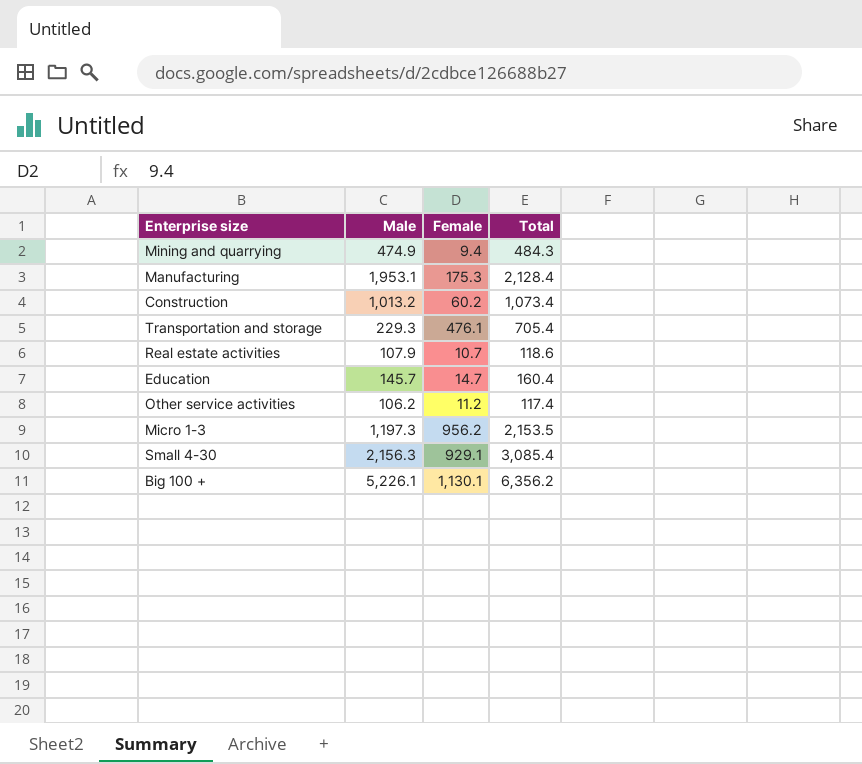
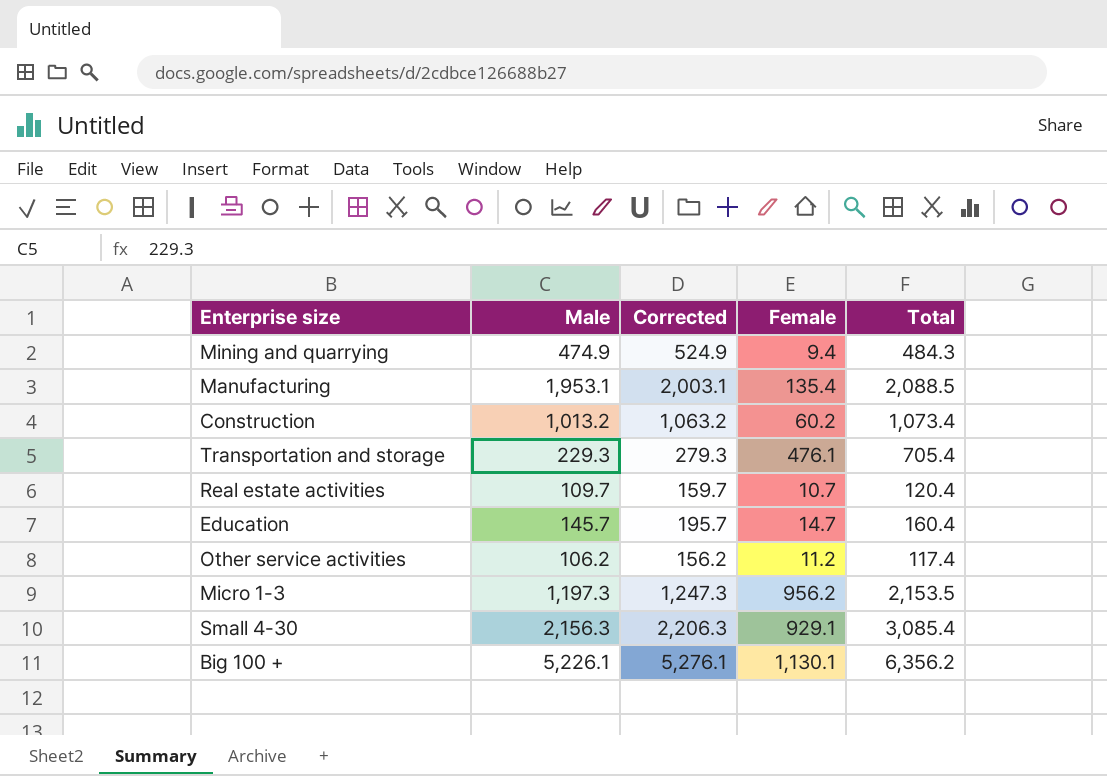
column Corrected | formula: none -> [Male] + 50
Manufacturing | Female: 175.3 -> 135.4
Manufacturing | Total: 2,128.4 -> 2,088.5
Real estate activities | Male: 107.9 -> 109.7
Real estate activities | Total: 118.6 -> 120.4

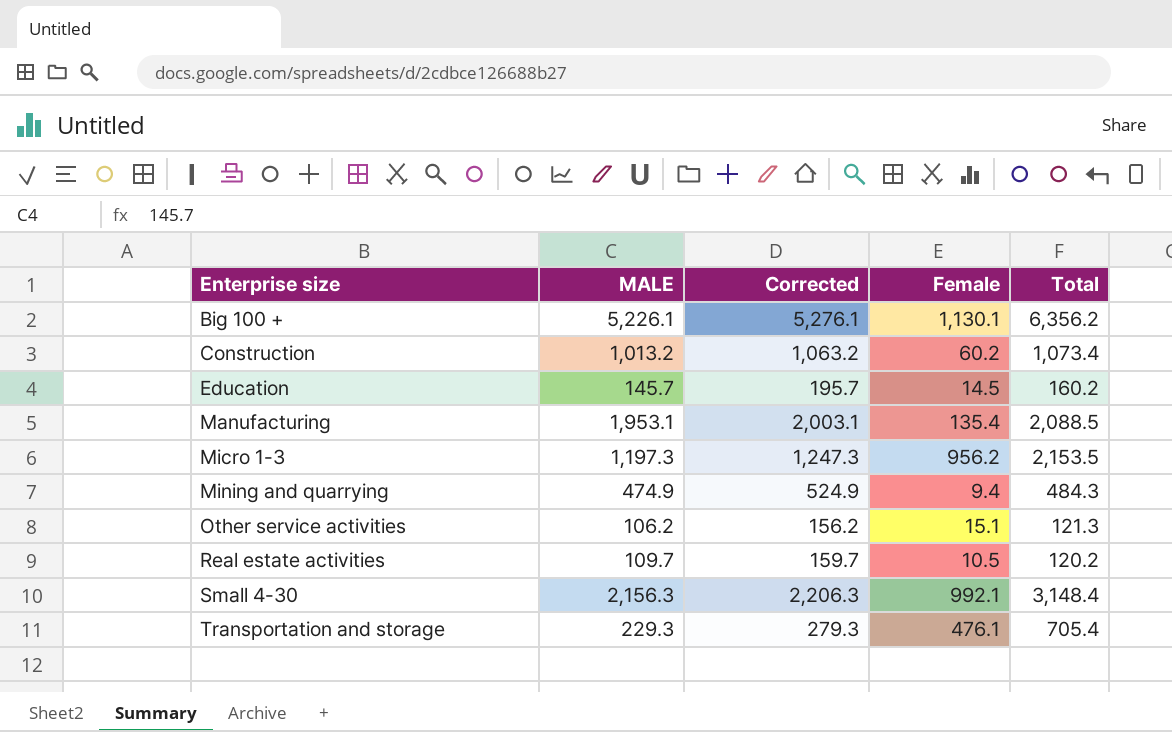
row order: none -> Enterprise size ascending
column name: Male -> MALE
Education | Female: 14.7 -> 14.5
Education | Total: 160.4 -> 160.2
Other service activities | Female: 11.2 -> 15.1
Other service activities | Total: 117.4 -> 121.3
Real estate activities | Female: 10.7 -> 10.5
Real estate activities | Total: 120.4 -> 120.2
Small 4-30 | Female: 929.1 -> 992.1
Small 4-30 | Total: 3,085.4 -> 3,148.4

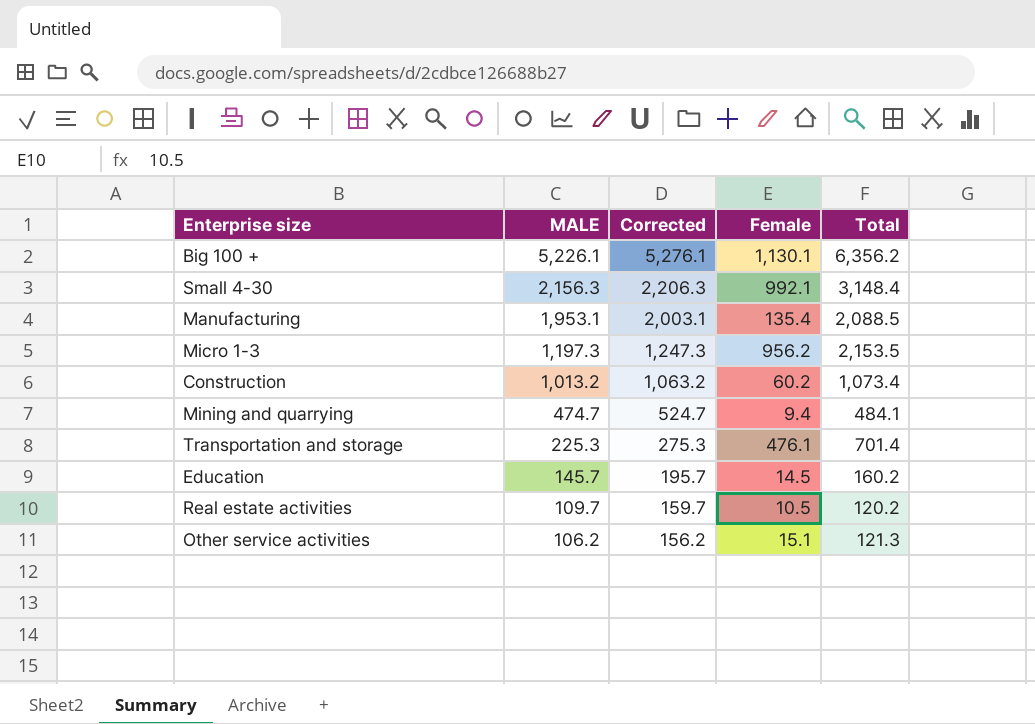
row order: Enterprise size ascending -> MALE descending
Mining and quarrying | MALE: 474.9 -> 474.7
Mining and quarrying | Corrected: 524.9 -> 524.7
Mining and quarrying | Total: 484.3 -> 484.1
Transportation and storage | MALE: 229.3 -> 225.3
Transportation and storage | Corrected: 279.3 -> 275.3
Transportation and storage | Total: 705.4 -> 701.4

